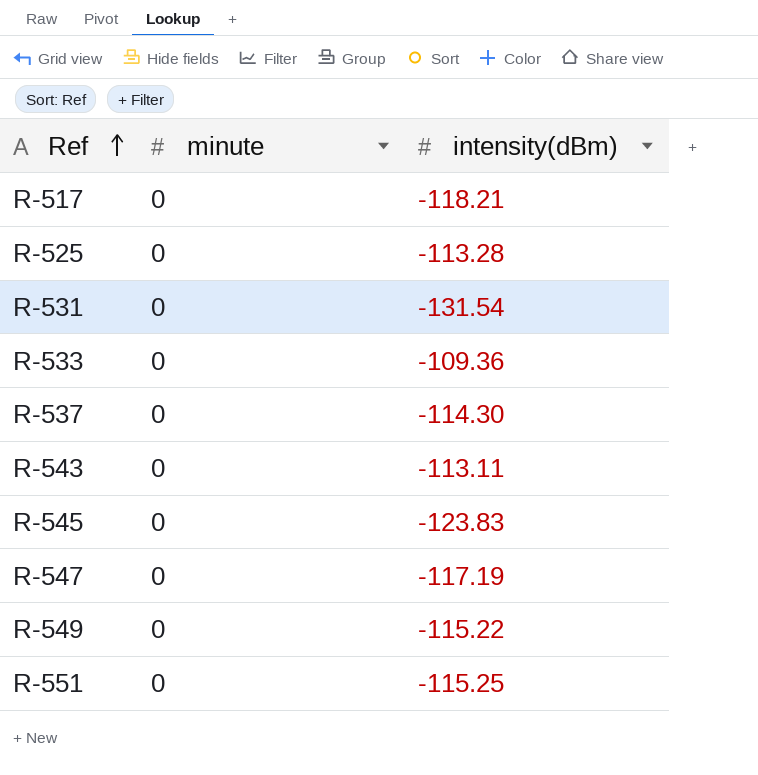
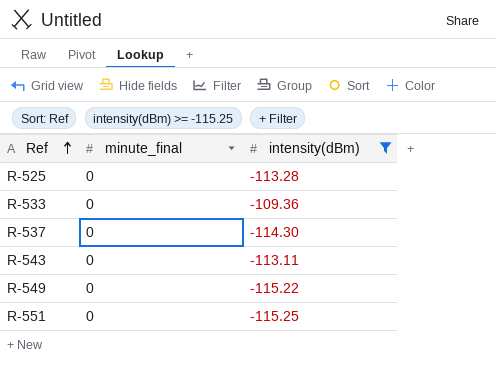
filter: none -> intensity(dBm) >= -115.25
column name: minute -> minute_final

